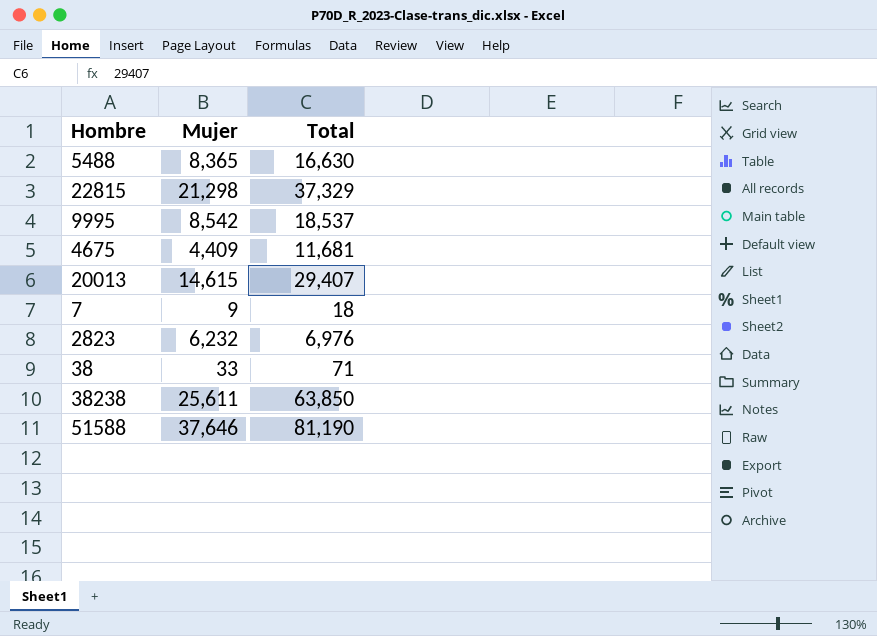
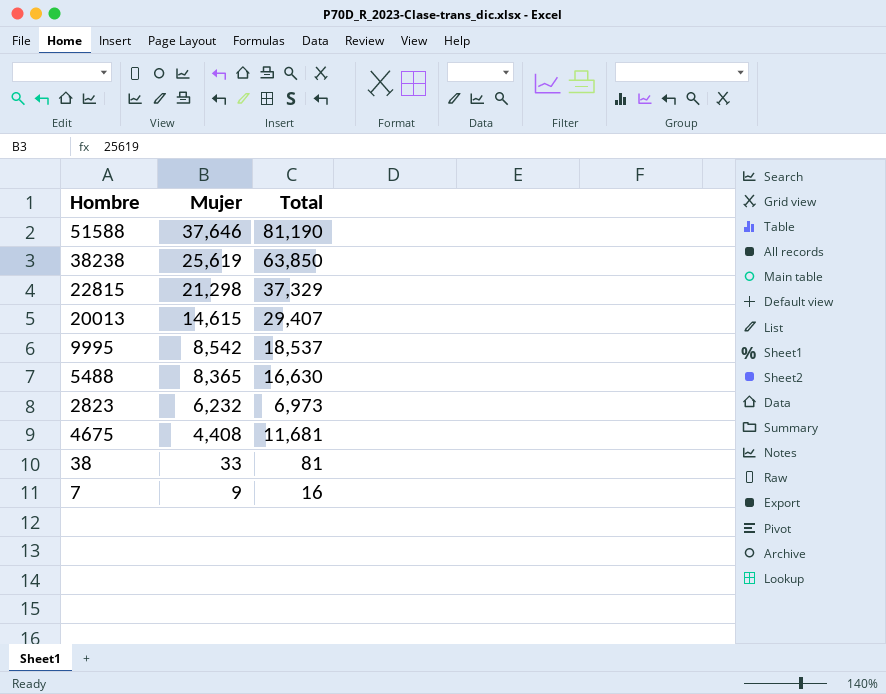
row order: none -> Mujer descending
38238 | Mujer: 25,611 -> 25,619
2823 | Total: 6,976 -> 6,973
4675 | Mujer: 4,409 -> 4,408
38 | Total: 71 -> 81
7 | Total: 18 -> 16

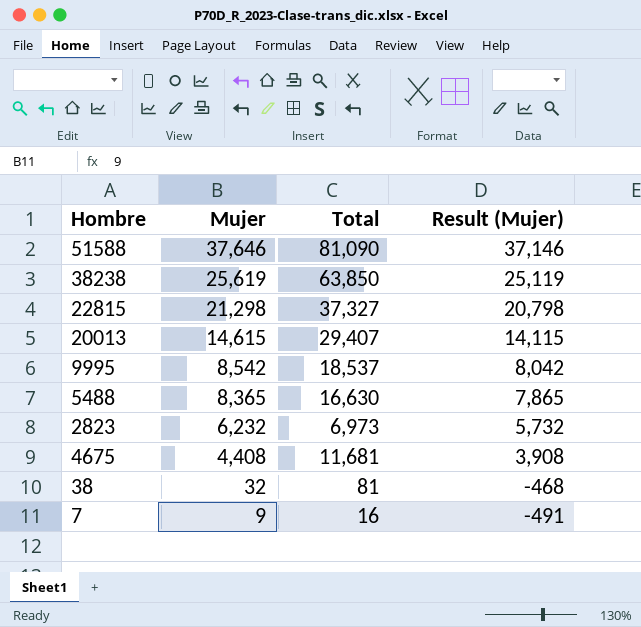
column Result (Mujer) | formula: none -> [Mujer] - 500
51588 | Total: 81,190 -> 81,090
22815 | Total: 37,329 -> 37,327
38 | Mujer: 33 -> 32

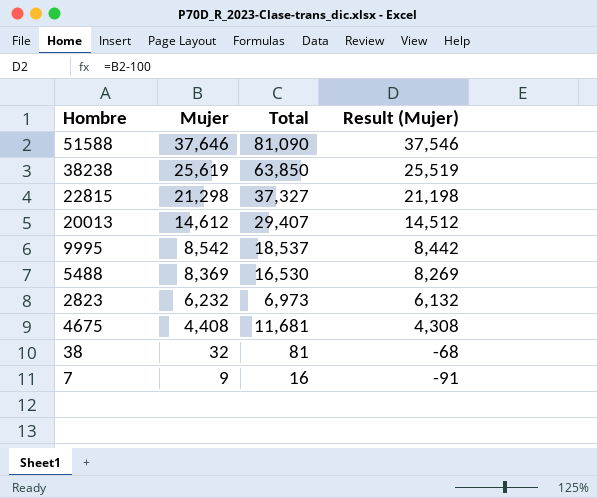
column Result (Mujer) | formula: [Mujer] - 500 -> [Mujer] - 100
20013 | Mujer: 14,615 -> 14,612
5488 | Mujer: 8,365 -> 8,369
5488 | Total: 16,630 -> 16,530

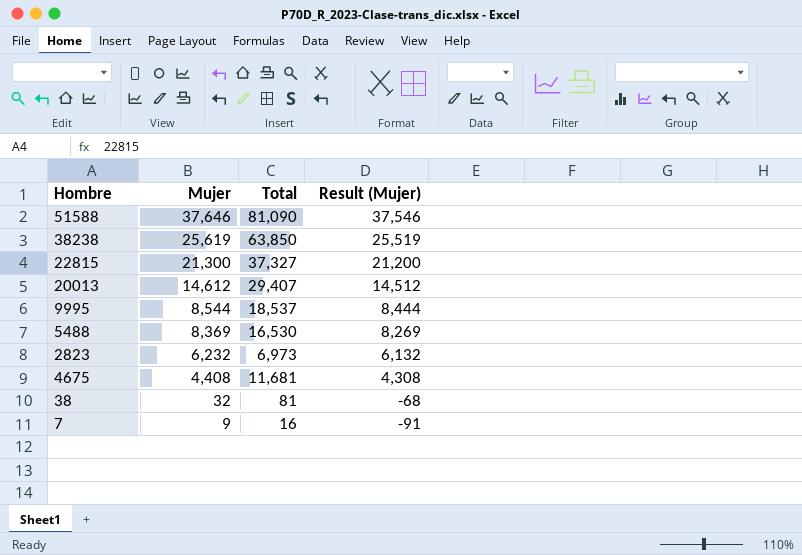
22815 | Mujer: 21,298 -> 21,300
22815 | Result (Mujer): 21,198 -> 21,200
9995 | Mujer: 8,542 -> 8,544
9995 | Result (Mujer): 8,442 -> 8,444

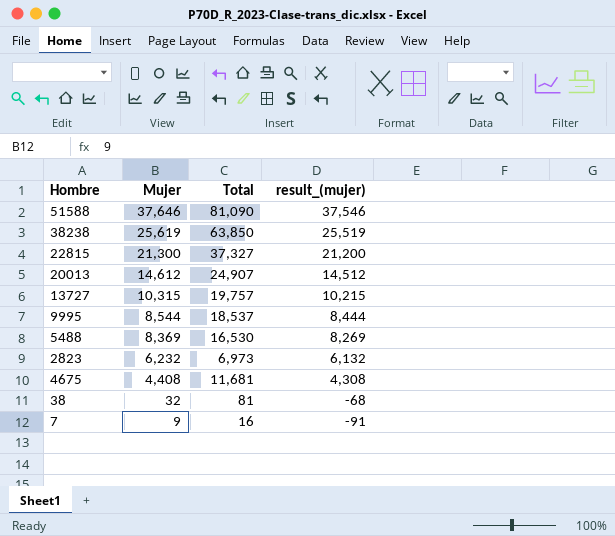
column name: Result (Mujer) -> result_(mujer)
20013 | Total: 29,407 -> 24,907
row 13727: none -> 10,315 | 19,757 | 10,215

